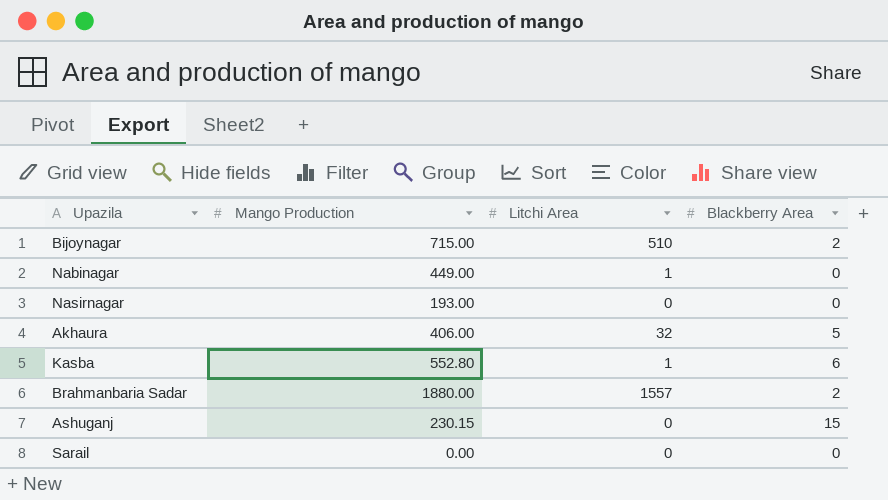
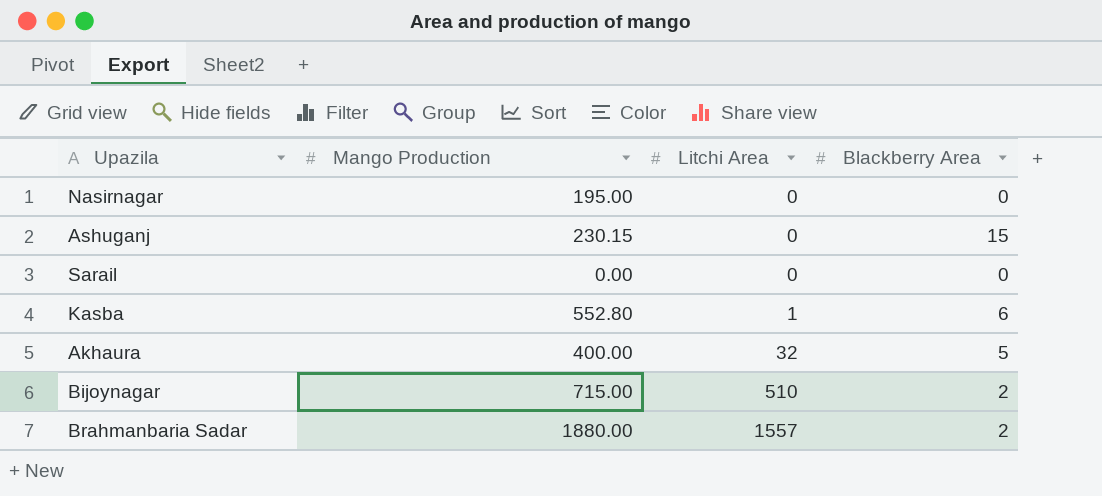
row order: none -> Litchi Area ascending
row Nabinagar: 449.00 | 1 | 0 -> none
Nasirnagar | Mango Production: 193.00 -> 195.00
Akhaura | Mango Production: 406.00 -> 400.00

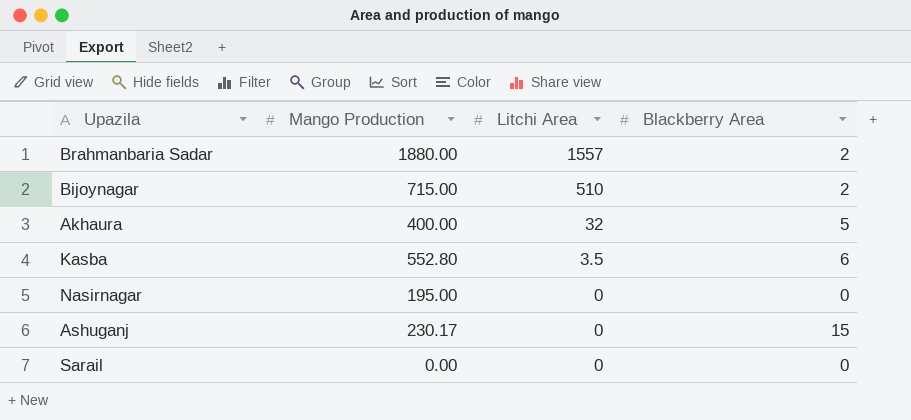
row order: Litchi Area ascending -> Litchi Area descending
Kasba | Litchi Area: 1 -> 3.5
Ashuganj | Mango Production: 230.15 -> 230.17

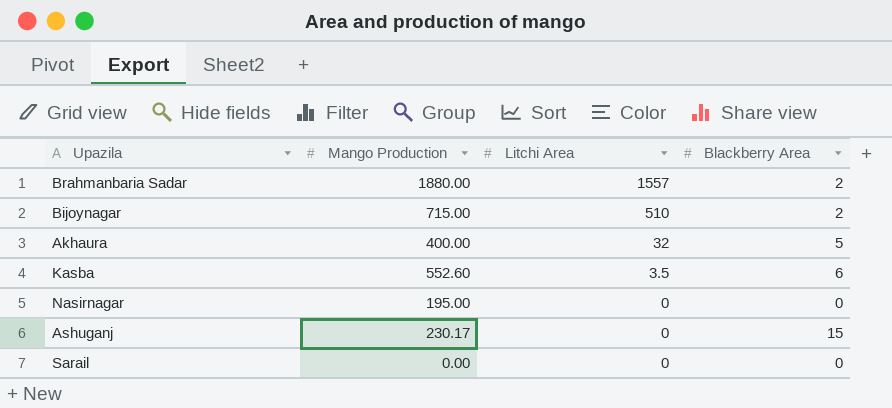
Kasba | Mango Production: 552.80 -> 552.60

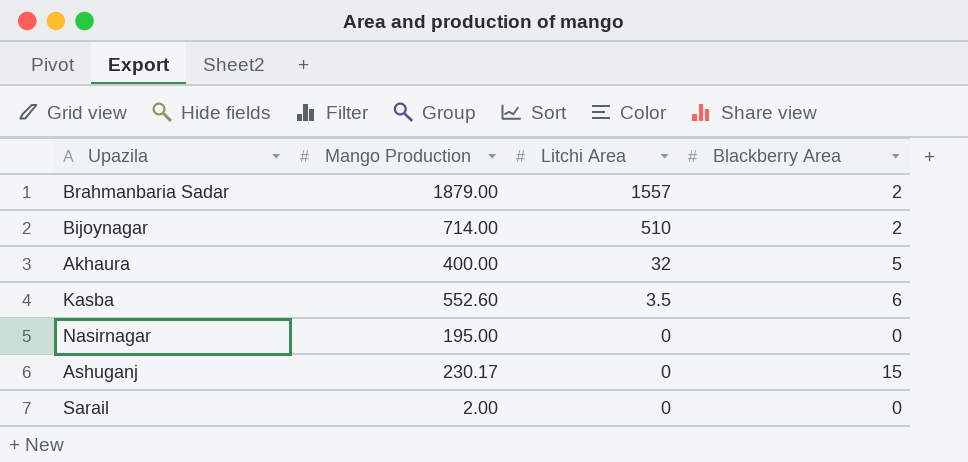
Brahmanbaria Sadar | Mango Production: 1880.00 -> 1879.00
Bijoynagar | Mango Production: 715.00 -> 714.00
Sarail | Mango Production: 0.00 -> 2.00

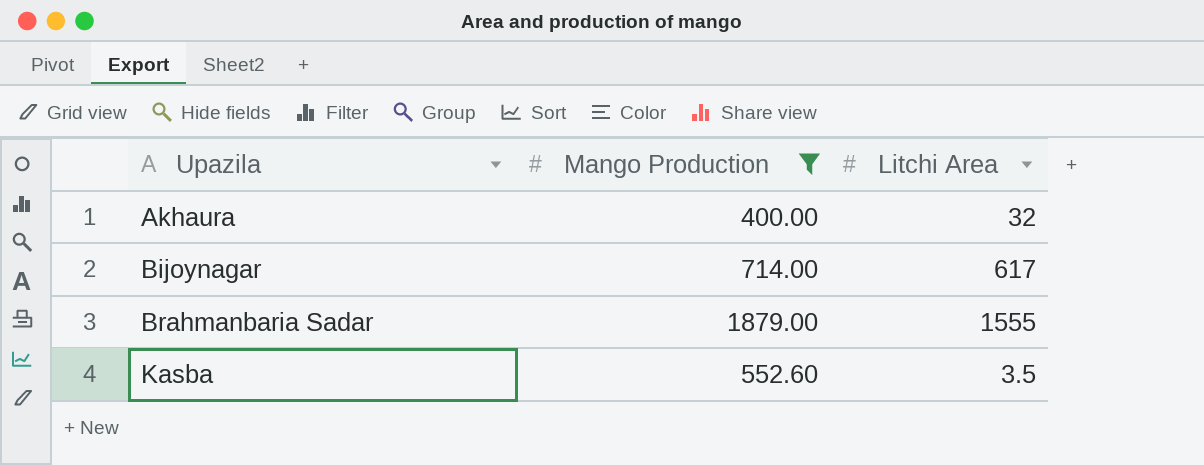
filter: none -> Mango Production >= 400.00
row order: Litchi Area descending -> Upazila ascending
column Blackberry Area | position: 4 -> none
Bijoynagar | Litchi Area: 510 -> 617
Brahmanbaria Sadar | Litchi Area: 1557 -> 1555

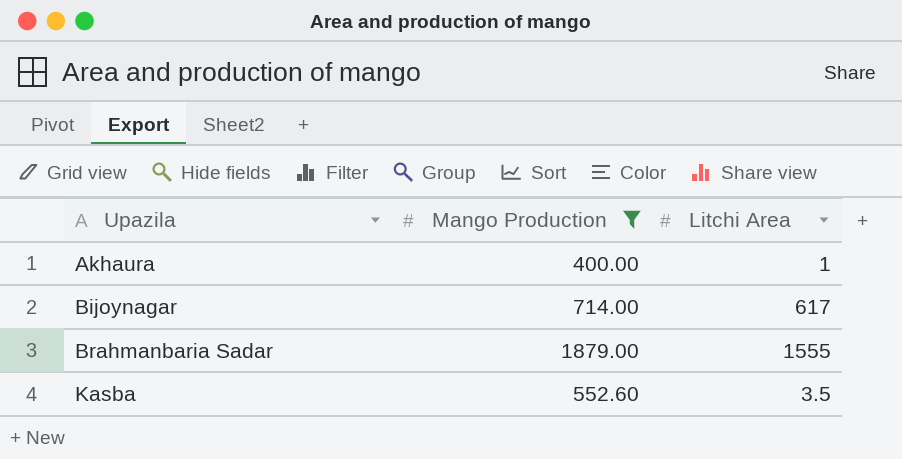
Akhaura | Litchi Area: 32 -> 1

